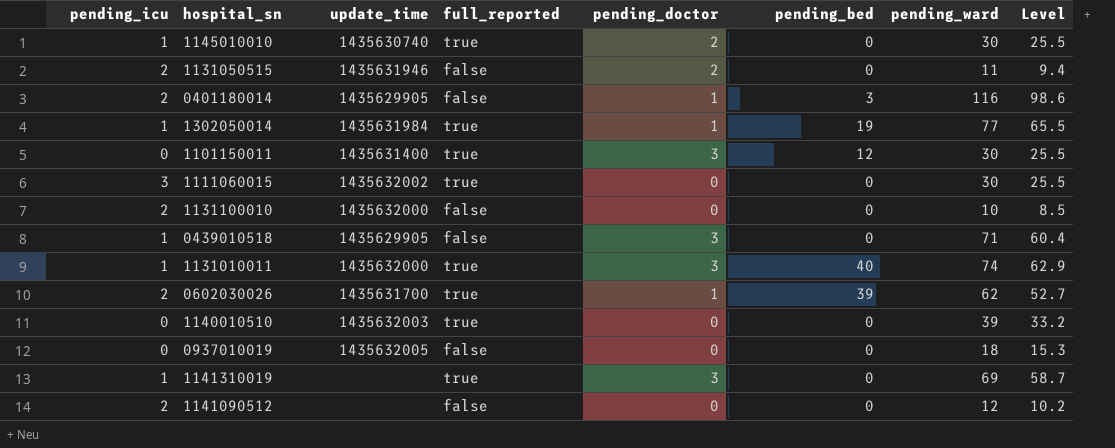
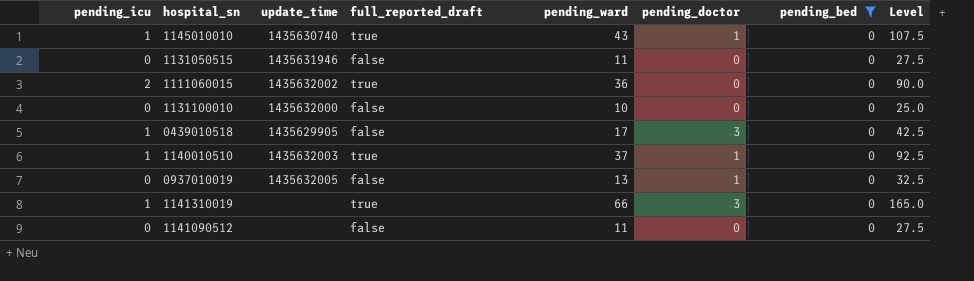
filter: none -> pending_bed = 0
column name: full_reported -> full_reported_draft
column pending_ward | position: 7 -> 5
column Level | formula: [pending_ward] * 0.85 -> [pending_ward] * 2.5
1145010010 | pending_ward: 30 -> 43
1145010010 | pending_doctor: 2 -> 1
1131050515 | pending_icu: 2 -> 0
1131050515 | pending_doctor: 2 -> 0
1111060015 | pending_icu: 3 -> 2
1111060015 | pending_ward: 30 -> 36
1131100010 | pending_icu: 2 -> 0
0439010518 | pending_ward: 71 -> 17
1140010510 | pending_icu: 0 -> 1
1140010510 | pending_ward: 39 -> 37
1140010510 | pending_doctor: 0 -> 1
0937010019 | pending_ward: 18 -> 13
0937010019 | pending_doctor: 0 -> 1
1141310019 | pending_ward: 69 -> 66
1141090512 | pending_icu: 2 -> 0
1141090512 | pending_ward: 12 -> 11

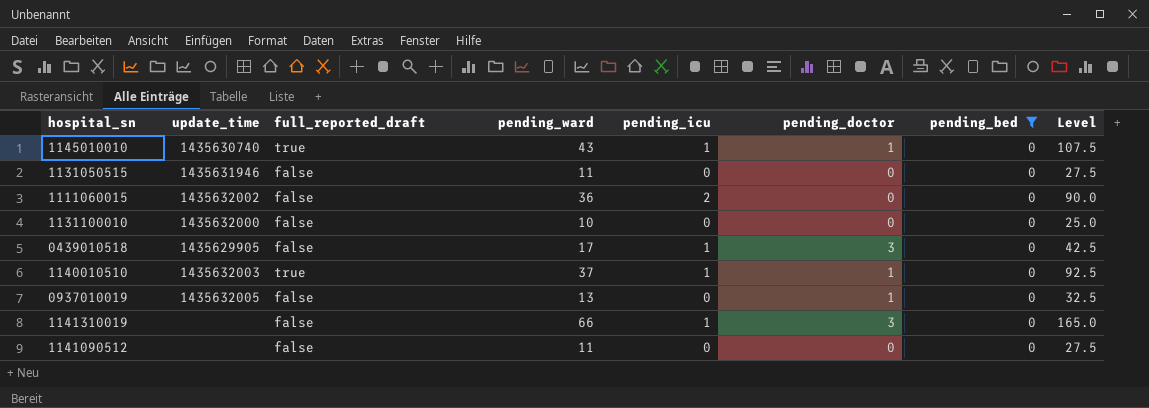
column pending_icu | position: 1 -> 5
1111060015 | full_reported_draft: true -> false
1141310019 | full_reported_draft: true -> false

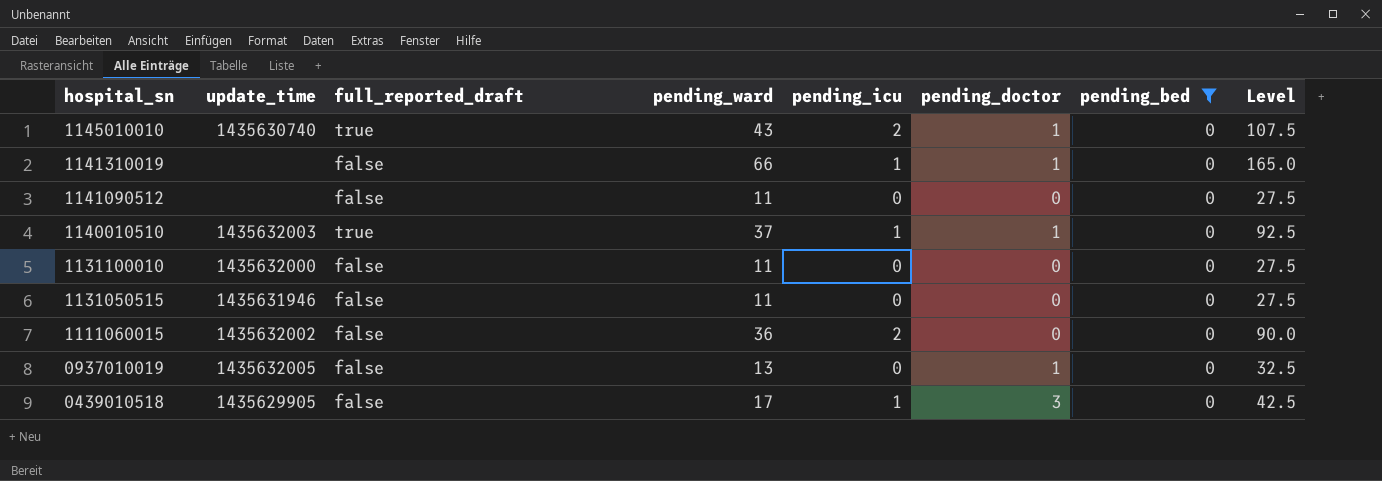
row order: none -> hospital_sn descending
1145010010 | pending_icu: 1 -> 2
1141310019 | pending_doctor: 3 -> 1
1131100010 | pending_ward: 10 -> 11
1131100010 | Level: 25.0 -> 27.5

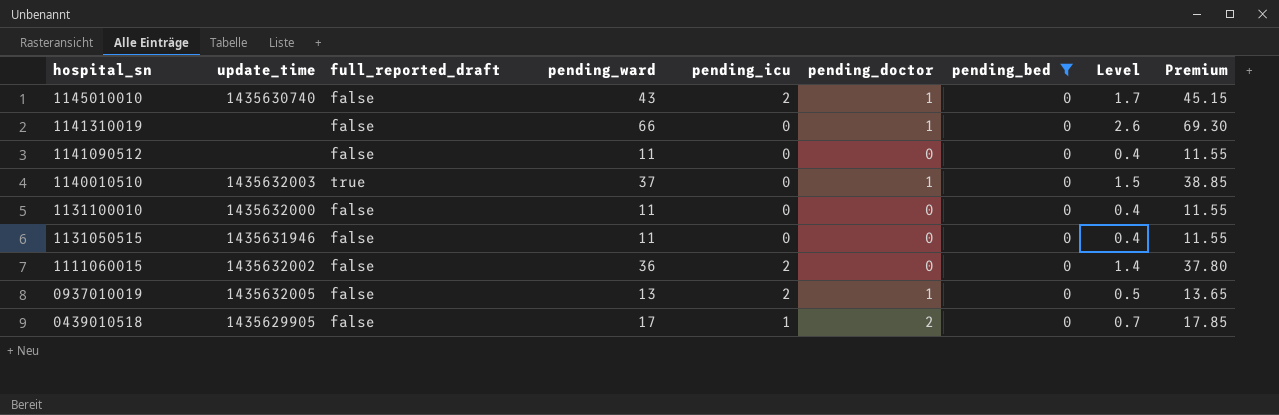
column Level | formula: [pending_ward] * 2.5 -> [pending_ward] * 0.04
column Premium | formula: none -> [pending_ward] * 1.05
1145010010 | full_reported_draft: true -> false
1141310019 | pending_icu: 1 -> 0
1140010510 | pending_icu: 1 -> 0
0937010019 | pending_icu: 0 -> 2
0439010518 | pending_doctor: 3 -> 2

